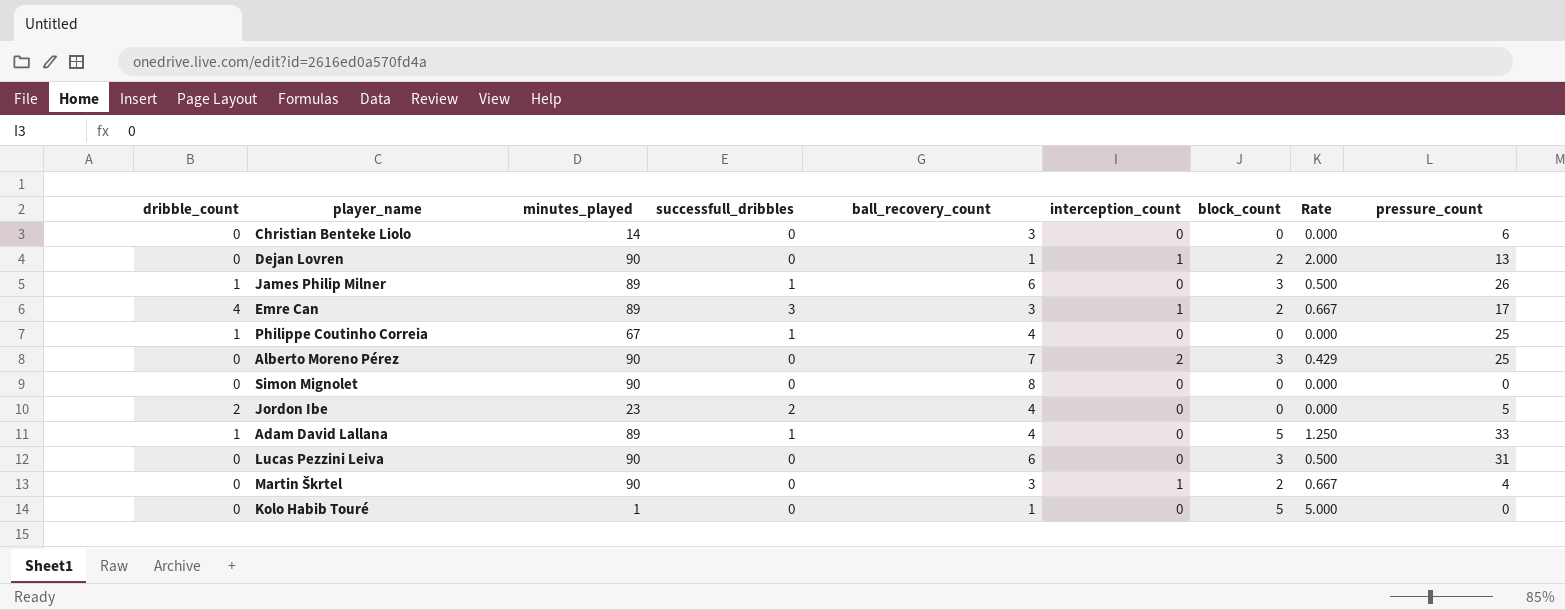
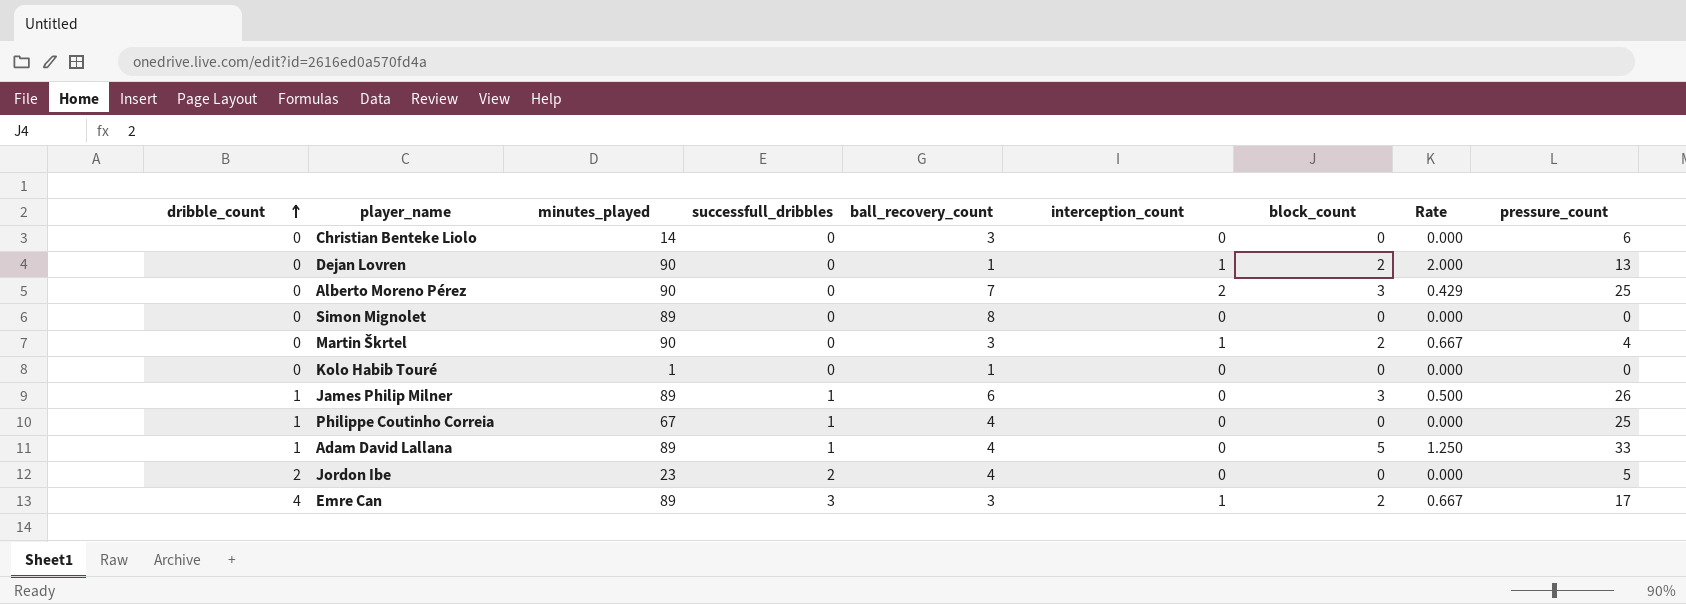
row order: none -> dribble_count ascending
row Lucas Pezzini Leiva: 0 | 90 | 0 | 6 | 0 | 3 | 0.500 | 31 -> none
Simon Mignolet | minutes_played: 90 -> 89
Kolo Habib Touré | block_count: 5 -> 0
Kolo Habib Touré | Rate: 5.000 -> 0.000

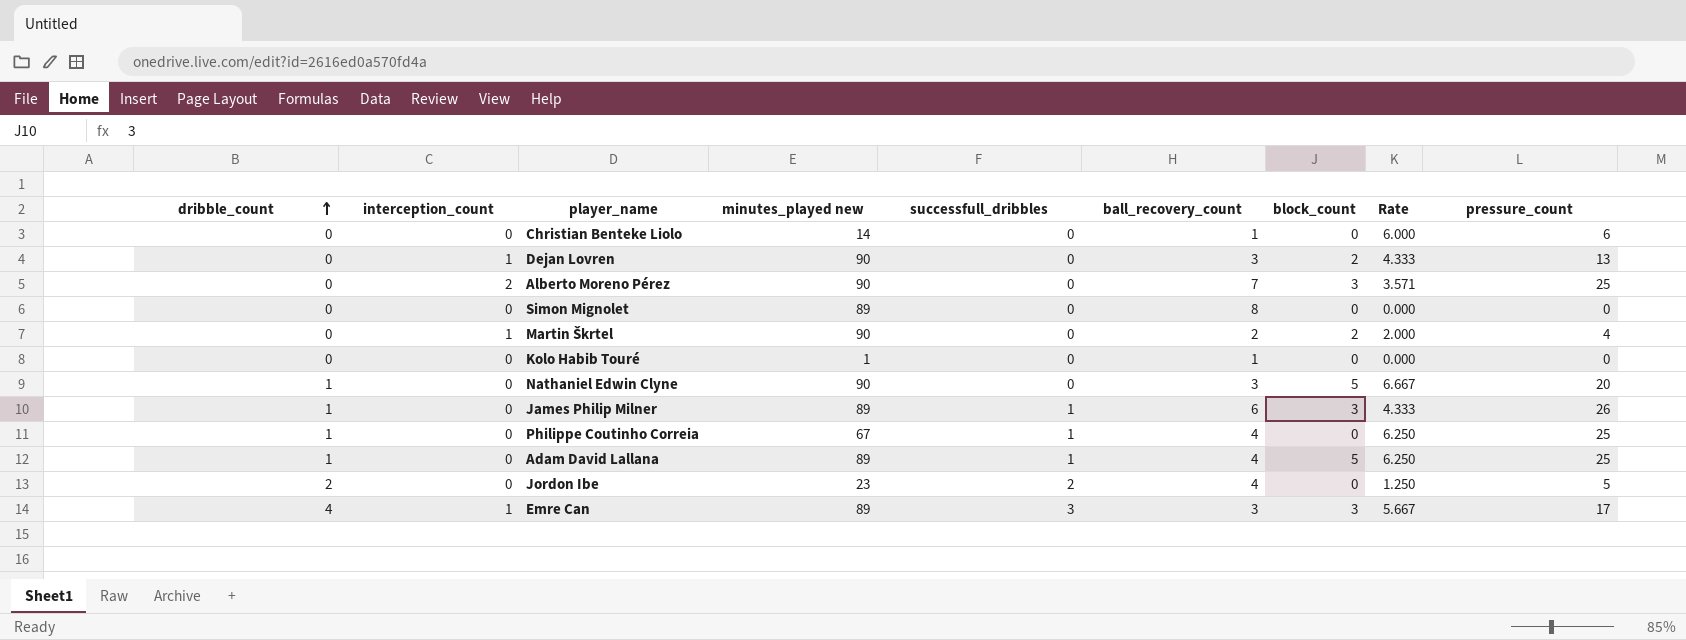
column interception_count | position: 6 -> 2
column name: minutes_played -> minutes_played new
column Rate | formula: [block_count] / [ball_recovery_count] -> [pressure_count] / [ball_recovery_count]
Christian Benteke Liolo | ball_recovery_count: 3 -> 1
Dejan Lovren | ball_recovery_count: 1 -> 3
Martin Škrtel | ball_recovery_count: 3 -> 2
row Nathaniel Edwin Clyne: none -> 1 | 0 | 90 | 0 | 3 | 5 | 6.667 | 20
Adam David Lallana | pressure_count: 33 -> 25
Emre Can | block_count: 2 -> 3

